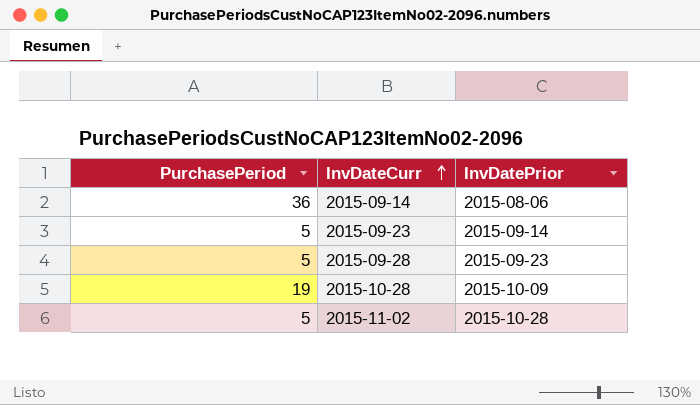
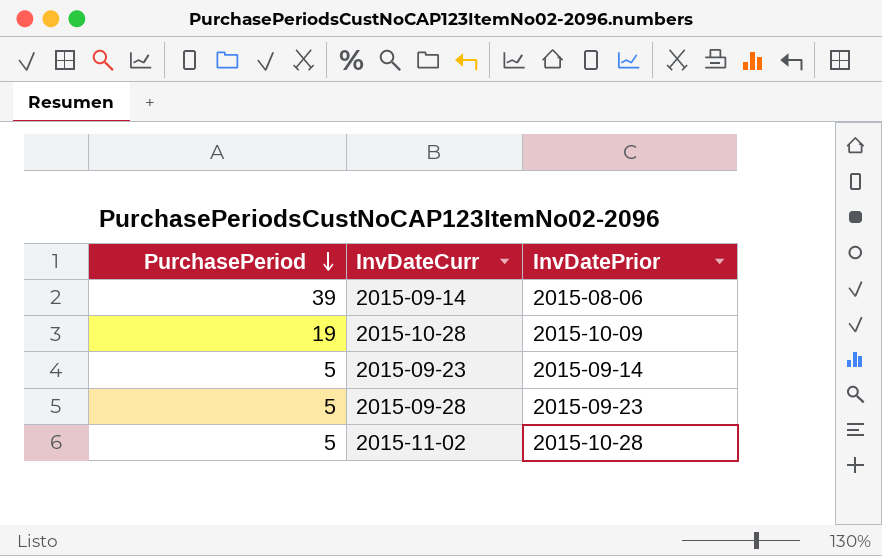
row order: InvDateCurr ascending -> PurchasePeriod descending
2015-09-14 | PurchasePeriod: 36 -> 39

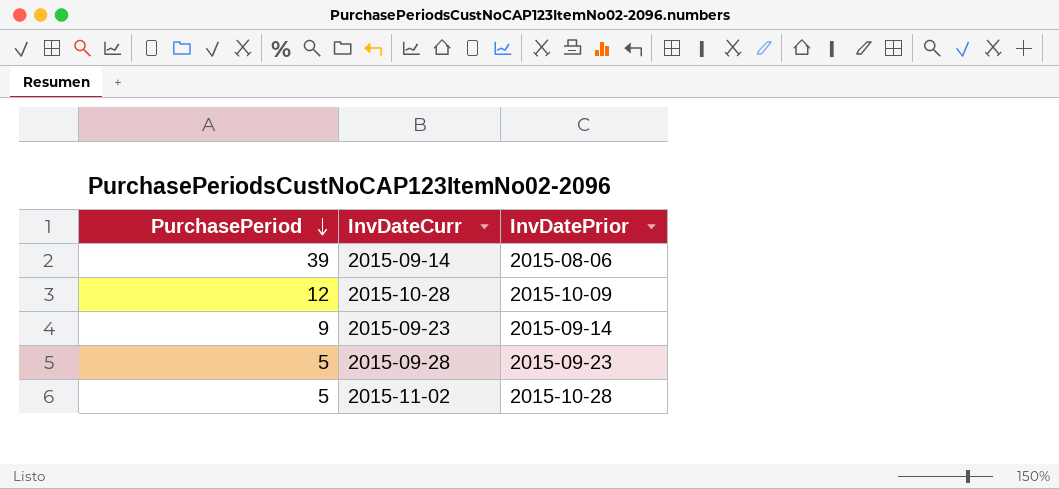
2015-10-28 | PurchasePeriod: 19 -> 12
2015-09-23 | PurchasePeriod: 5 -> 9

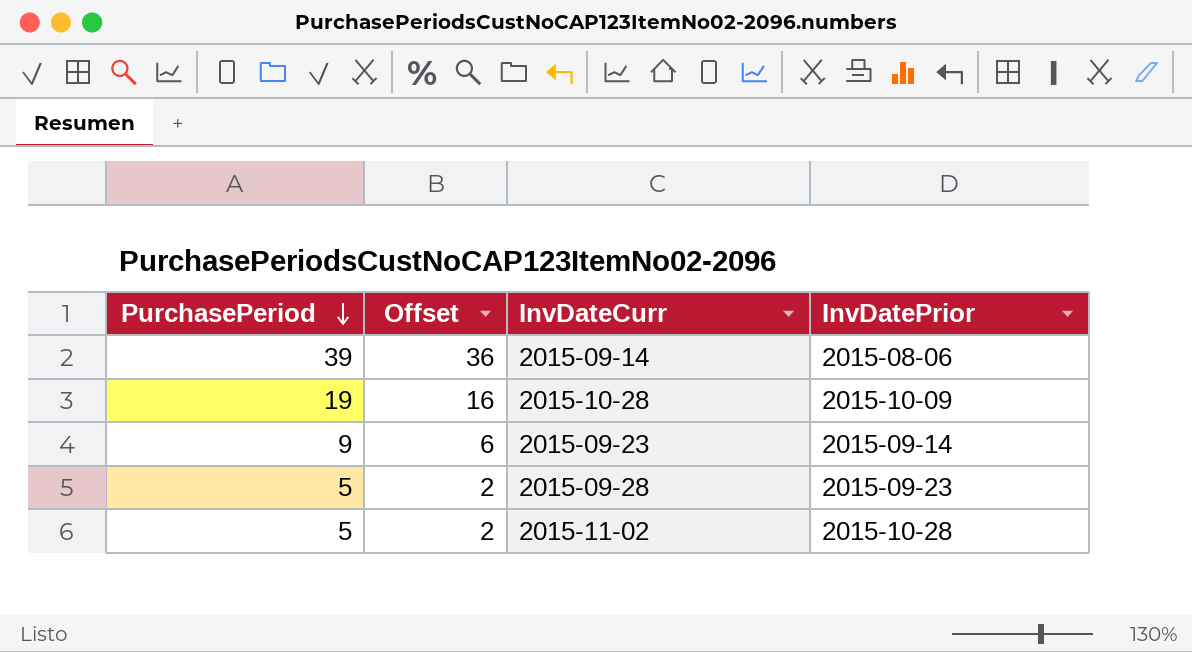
column Offset | formula: none -> [PurchasePeriod] - 3
2015-10-28 | PurchasePeriod: 12 -> 19

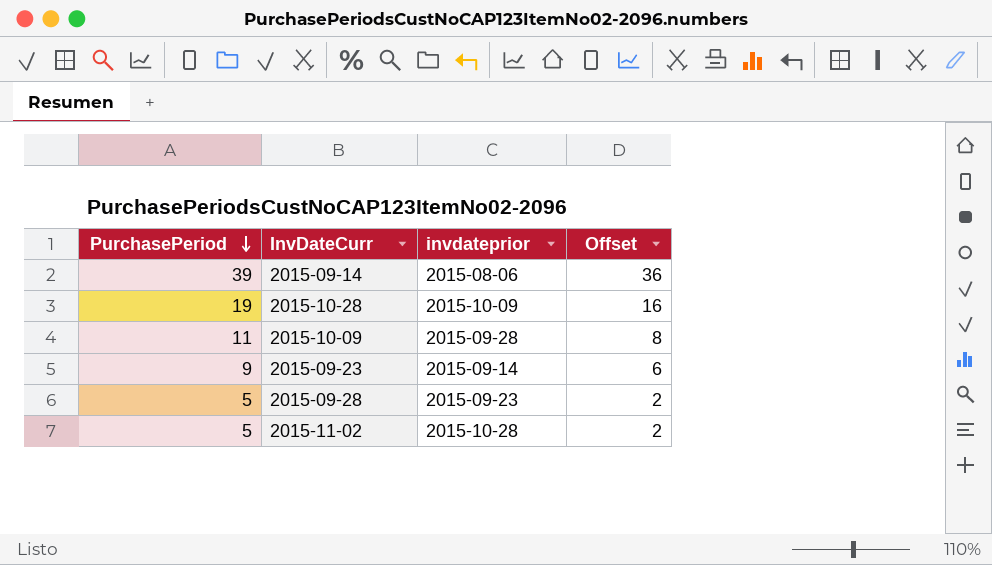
column name: InvDatePrior -> invdateprior
column Offset | position: 2 -> 4
row 2015-10-09: none -> 11 | 2015-09-28 | 8

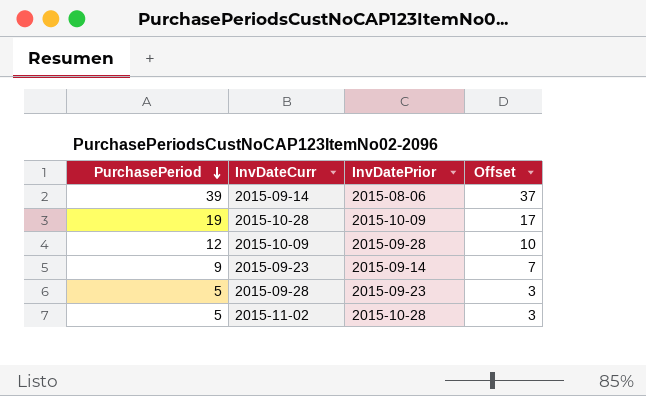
column name: invdateprior -> InvDatePrior
column Offset | formula: [PurchasePeriod] - 3 -> [PurchasePeriod] - 2
2015-10-09 | PurchasePeriod: 11 -> 12

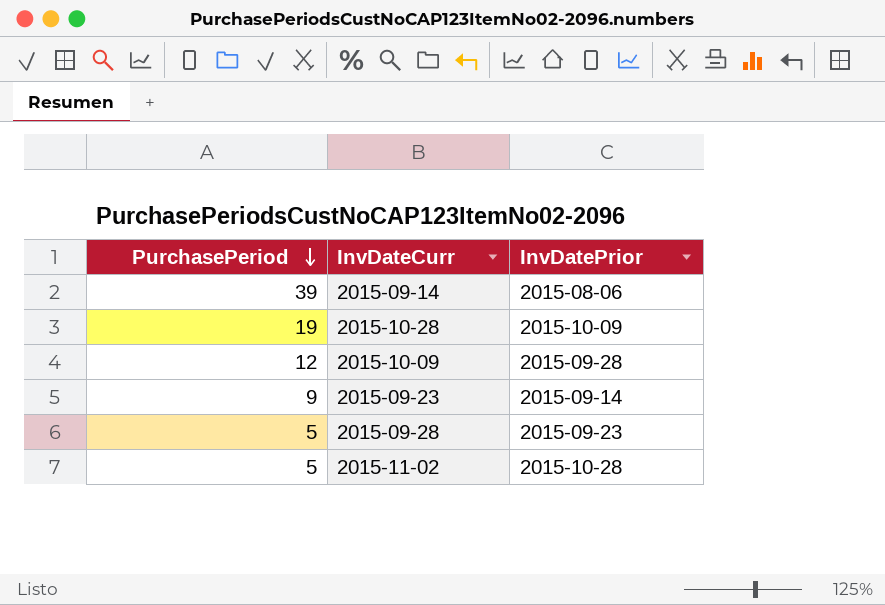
column Offset | formula: [PurchasePeriod] - 2 -> none

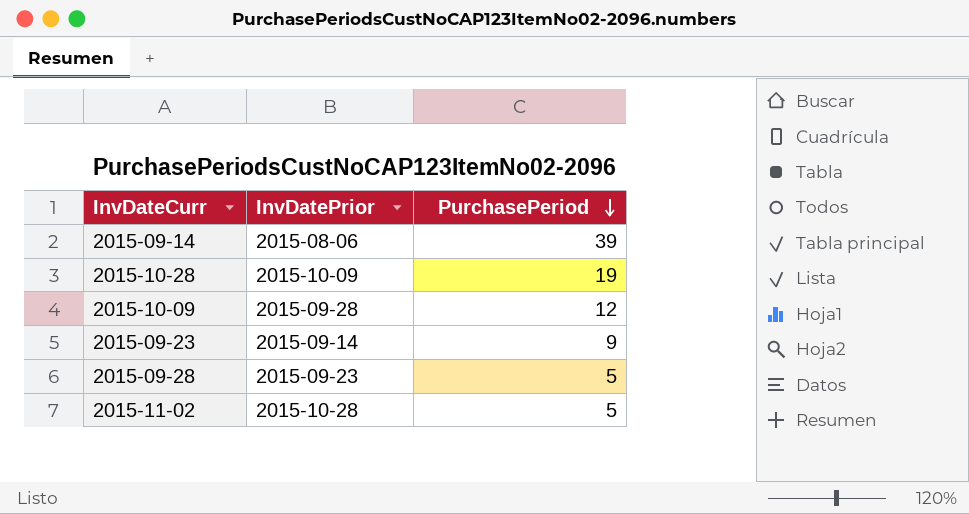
column PurchasePeriod | position: 1 -> 3

